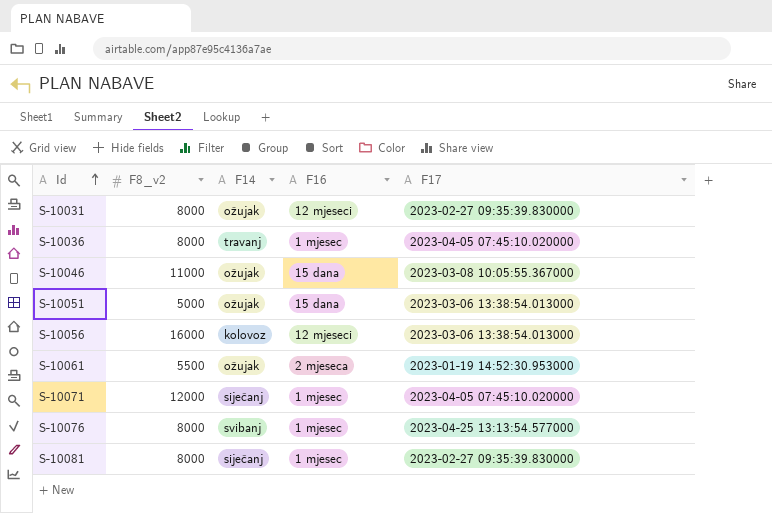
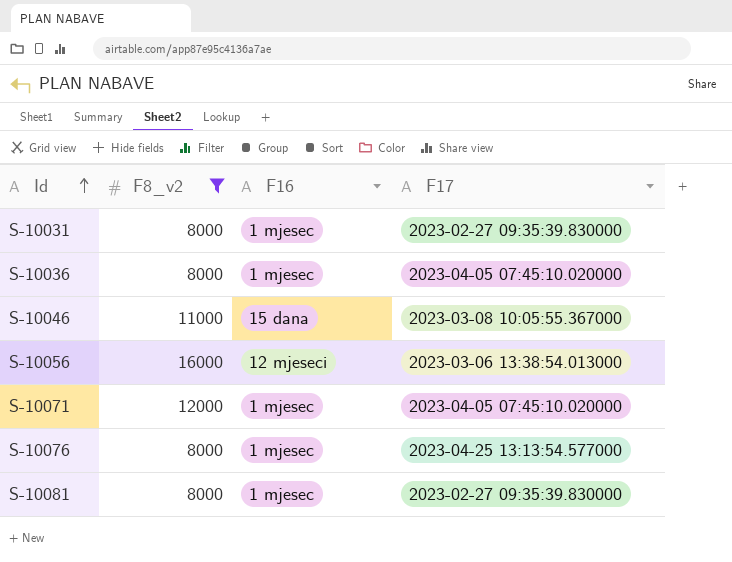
filter: none -> F8_v2 >= 8000
column F14 | position: 3 -> none
S-10031 | F16: 12 mjeseci -> 1 mjesec

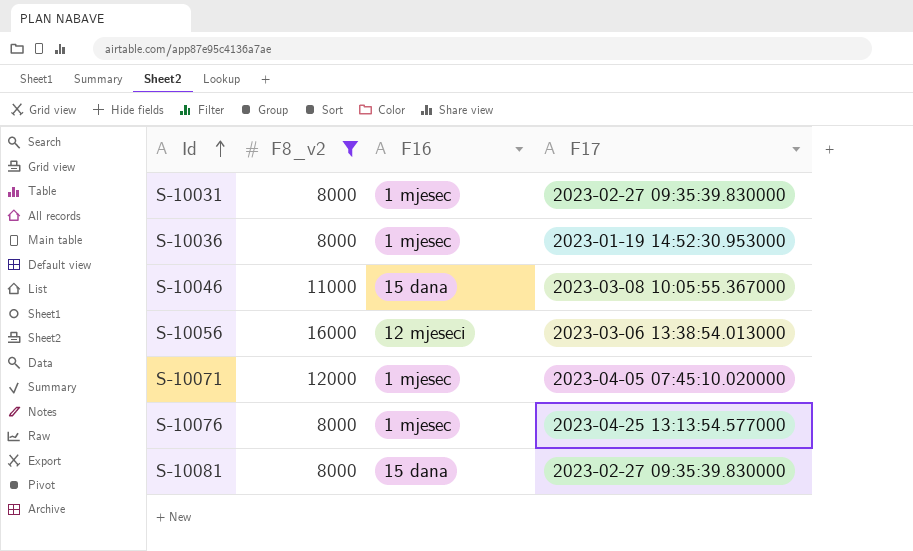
S-10036 | F17: 2023-04-05 07:45:10.020000 -> 2023-01-19 14:52:30.953000
S-10081 | F16: 1 mjesec -> 15 dana

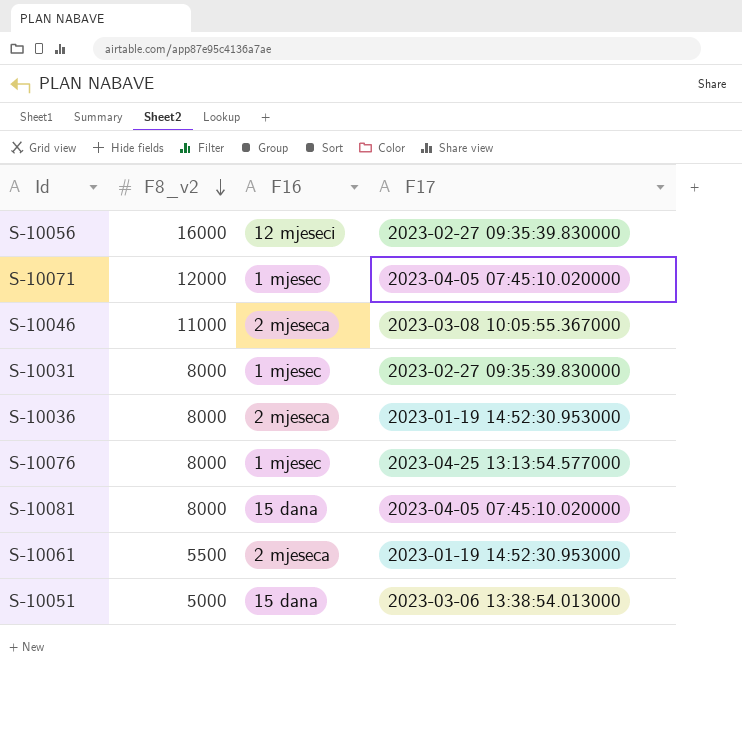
filter: F8_v2 >= 8000 -> none
row order: Id ascending -> F8_v2 descending
S-10056 | F17: 2023-03-06 13:38:54.013000 -> 2023-02-27 09:35:39.830000
S-10046 | F16: 15 dana -> 2 mjeseca
S-10036 | F16: 1 mjesec -> 2 mjeseca
S-10081 | F17: 2023-02-27 09:35:39.830000 -> 2023-04-05 07:45:10.020000

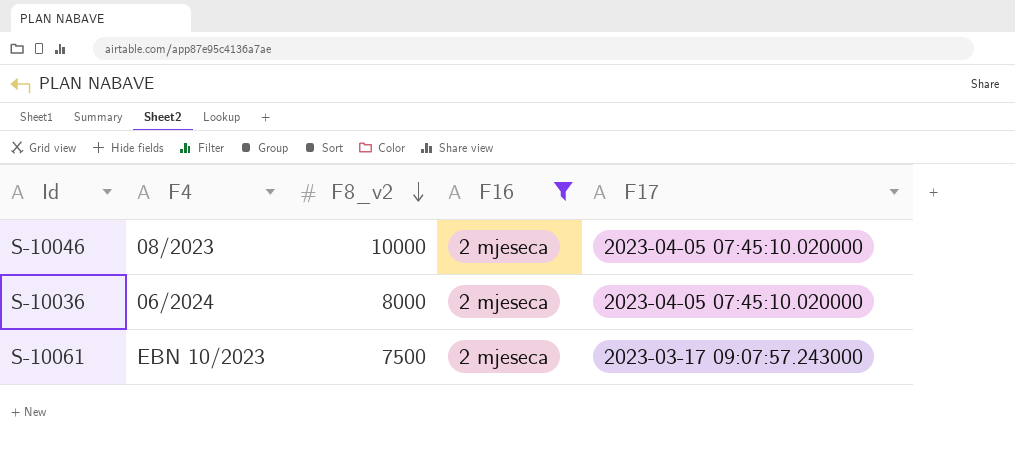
filter: none -> F16 = 2 mjeseca
column F4 | position: none -> 2
S-10046 | F8_v2: 11000 -> 10000
S-10046 | F17: 2023-03-08 10:05:55.367000 -> 2023-04-05 07:45:10.020000
S-10036 | F17: 2023-01-19 14:52:30.953000 -> 2023-04-05 07:45:10.020000
S-10061 | F8_v2: 5500 -> 7500
S-10061 | F17: 2023-01-19 14:52:30.953000 -> 2023-03-17 09:07:57.243000

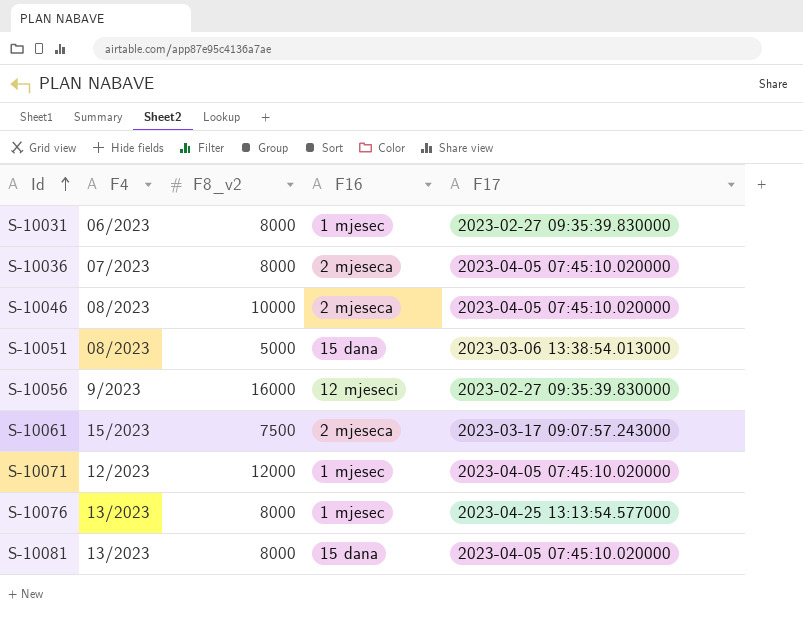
filter: F16 = 2 mjeseca -> none
row order: F8_v2 descending -> Id ascending
S-10036 | F4: 06/2024 -> 07/2023
S-10061 | F4: EBN 10/2023 -> 15/2023

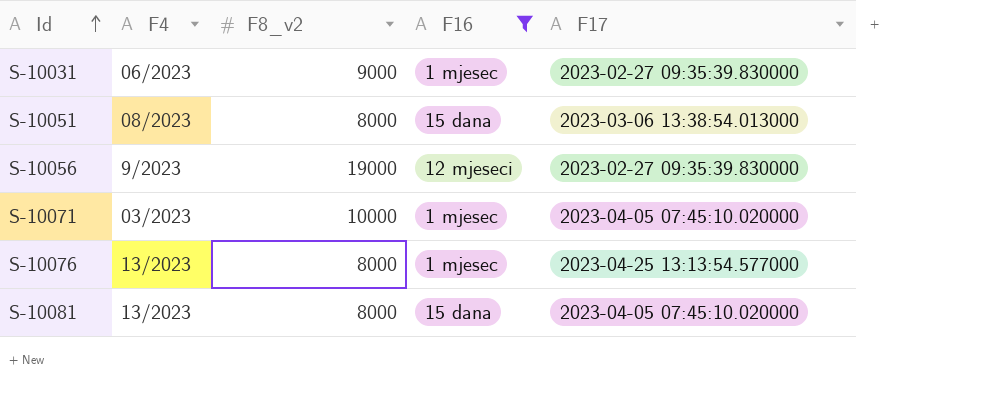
filter: none -> F16 != 2 mjeseca
S-10031 | F8_v2: 8000 -> 9000
S-10051 | F8_v2: 5000 -> 8000
S-10056 | F8_v2: 16000 -> 19000
S-10071 | F4: 12/2023 -> 03/2023
S-10071 | F8_v2: 12000 -> 10000

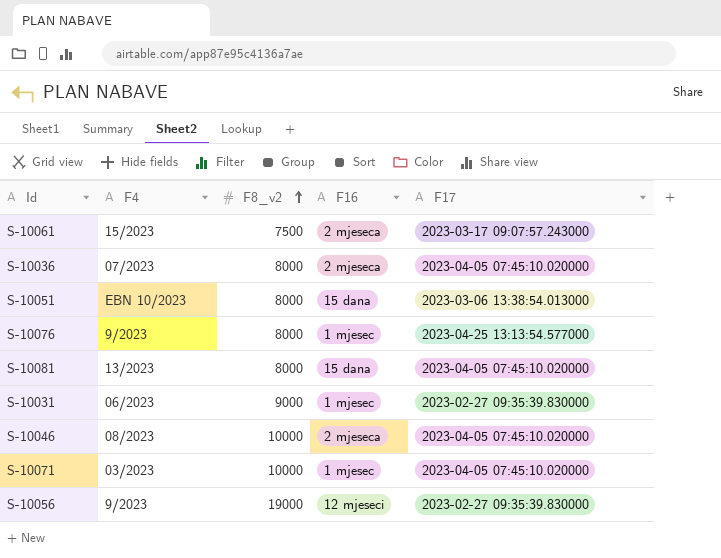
filter: F16 != 2 mjeseca -> none
row order: Id ascending -> F8_v2 ascending
S-10051 | F4: 08/2023 -> EBN 10/2023
S-10076 | F4: 13/2023 -> 9/2023

